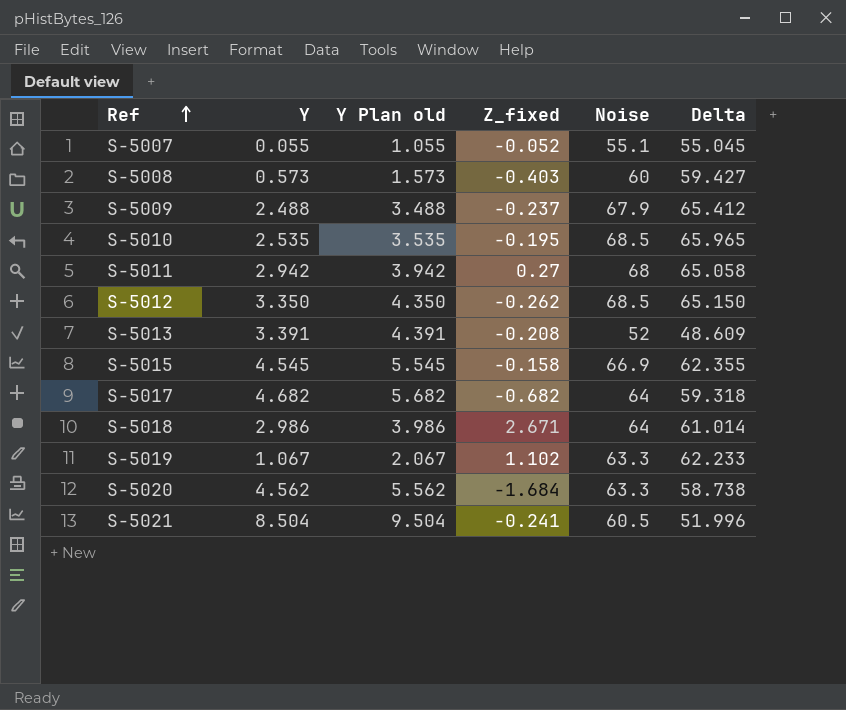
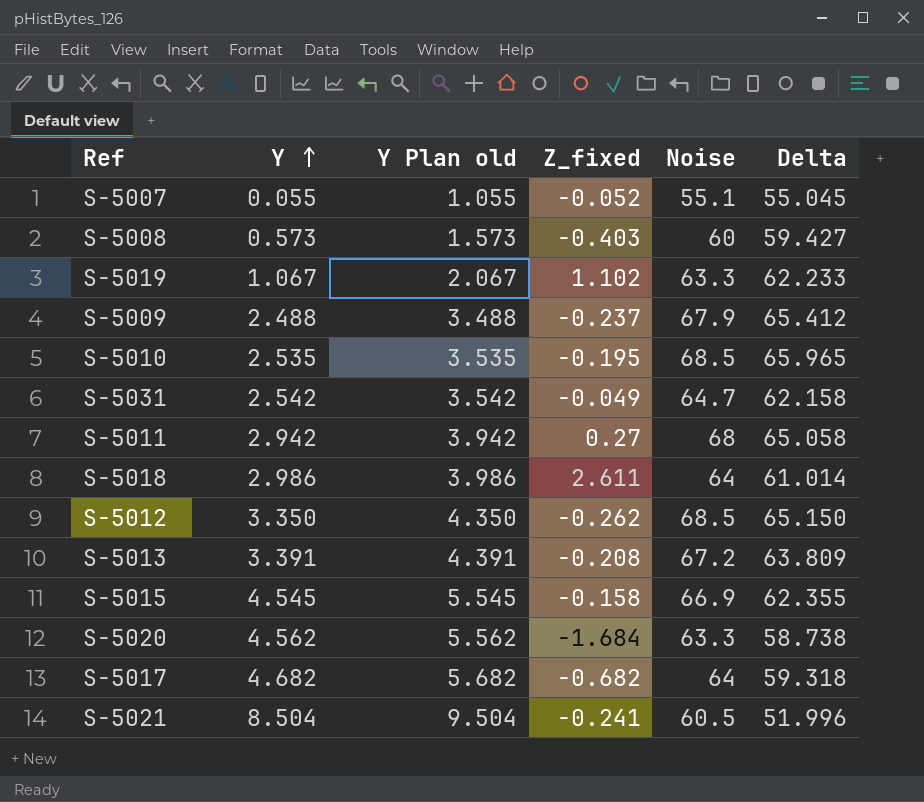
row order: Ref ascending -> Y ascending
row S-5031: none -> 2.542 | 3.542 | -0.049 | 64.7 | 62.158
S-5018 | Z_fixed: 2.671 -> 2.611
S-5013 | Noise: 52 -> 67.2
S-5013 | Delta: 48.609 -> 63.809

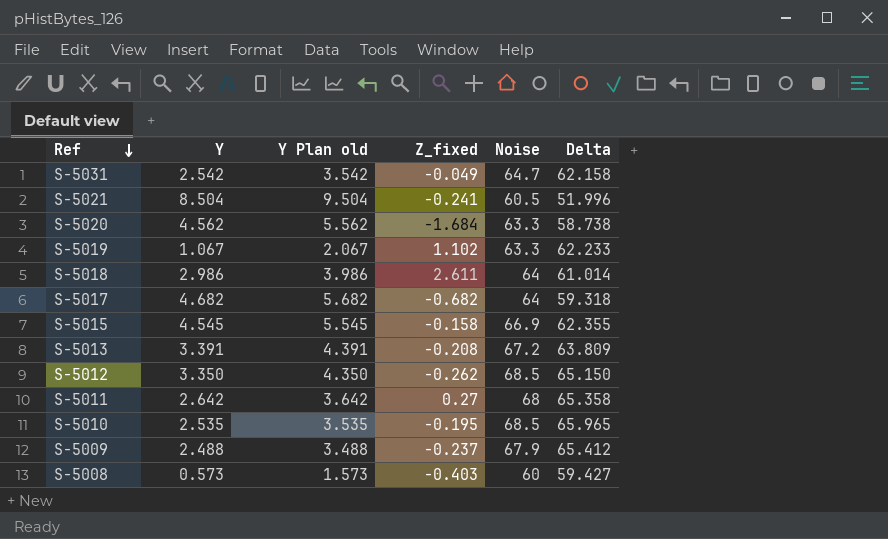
row order: Y ascending -> Ref descending
row S-5007: 0.055 | 1.055 | -0.052 | 55.1 | 55.045 -> none
S-5011 | Y: 2.942 -> 2.642
S-5011 | Y Plan old: 3.942 -> 3.642
S-5011 | Delta: 65.058 -> 65.358

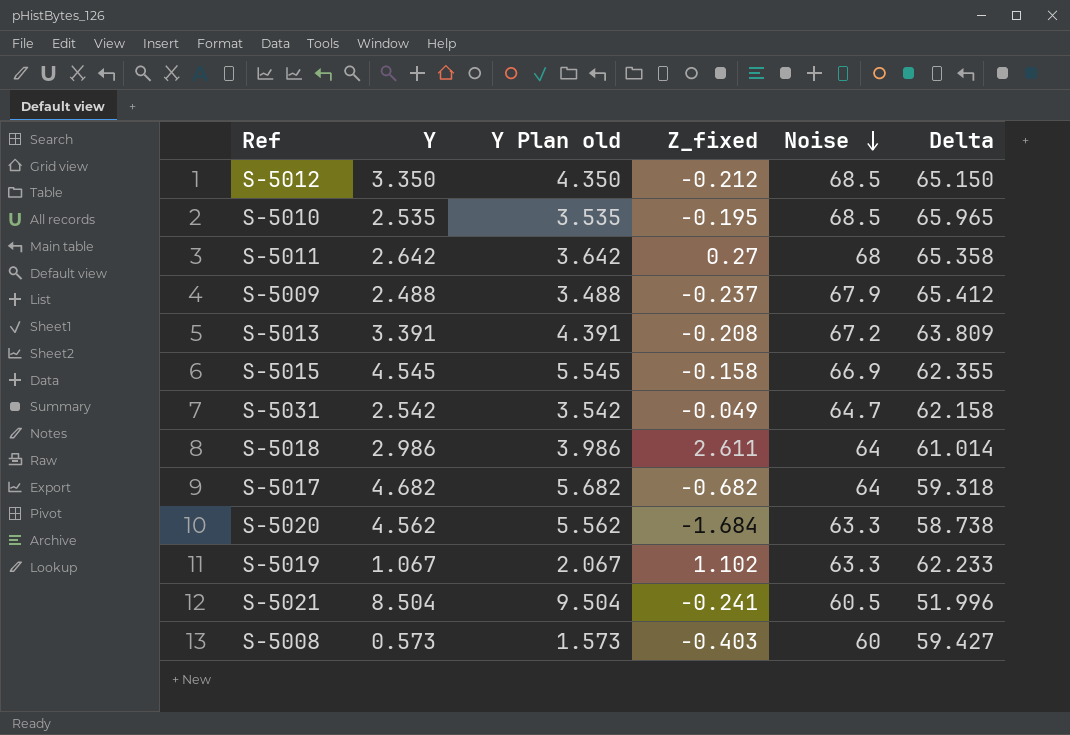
row order: Ref descending -> Noise descending
S-5012 | Z_fixed: -0.262 -> -0.212

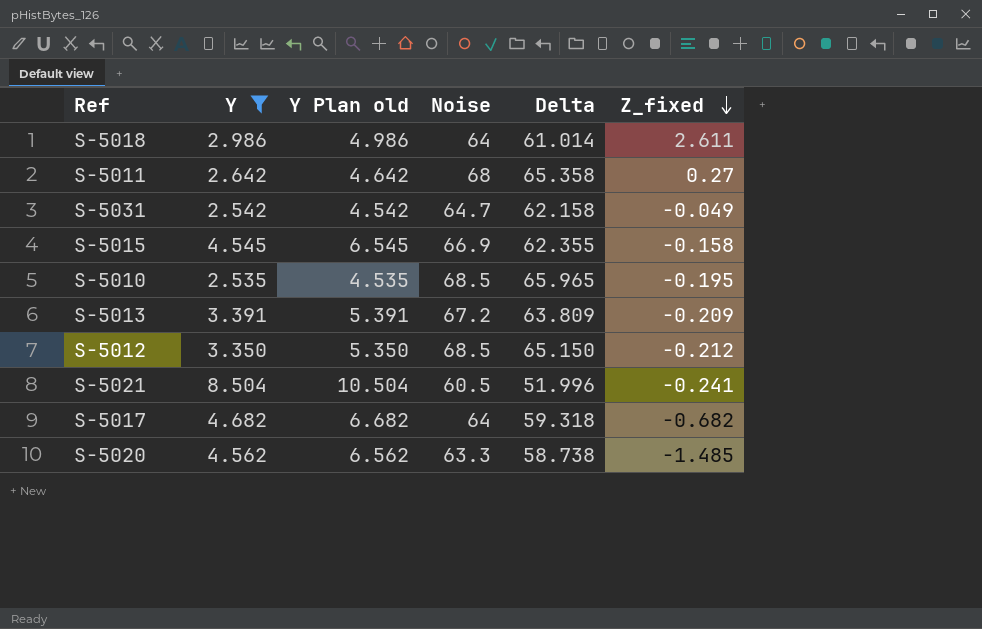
filter: none -> Y >= 2.535
row order: Noise descending -> Z_fixed descending
column Y Plan old | formula: [Y] + 1 -> [Y] + 2
column Z_fixed | position: 4 -> 6
S-5013 | Z_fixed: -0.208 -> -0.209
S-5020 | Z_fixed: -1.684 -> -1.485

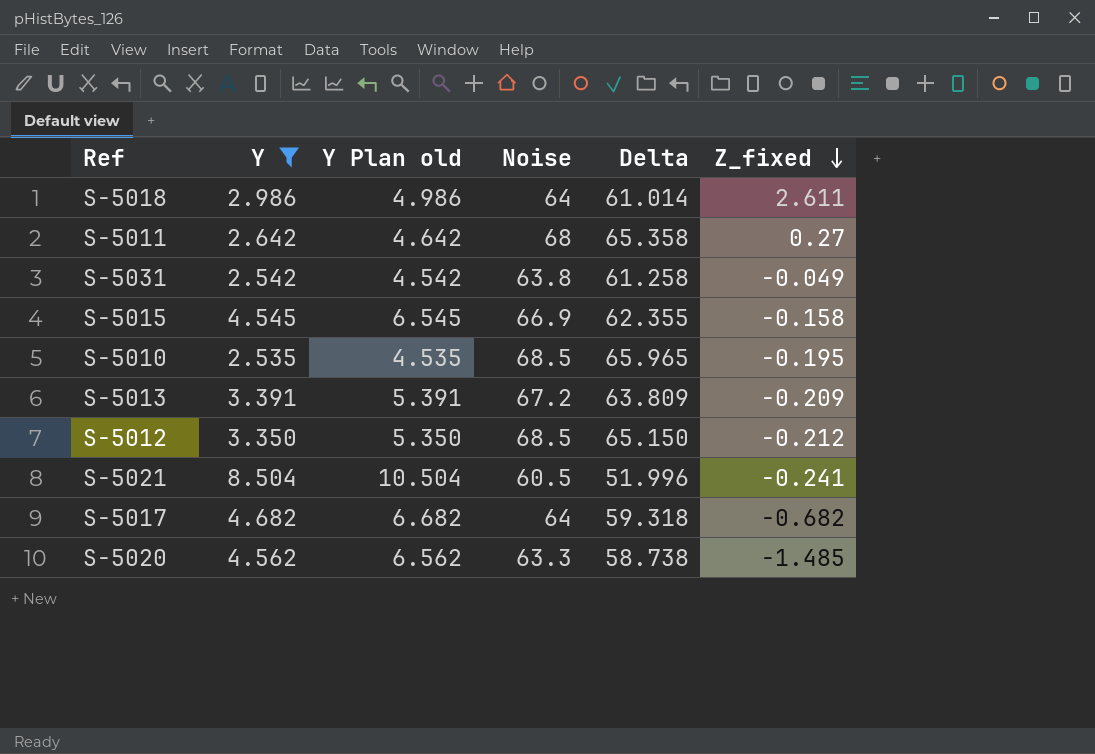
S-5031 | Noise: 64.7 -> 63.8
S-5031 | Delta: 62.158 -> 61.258

